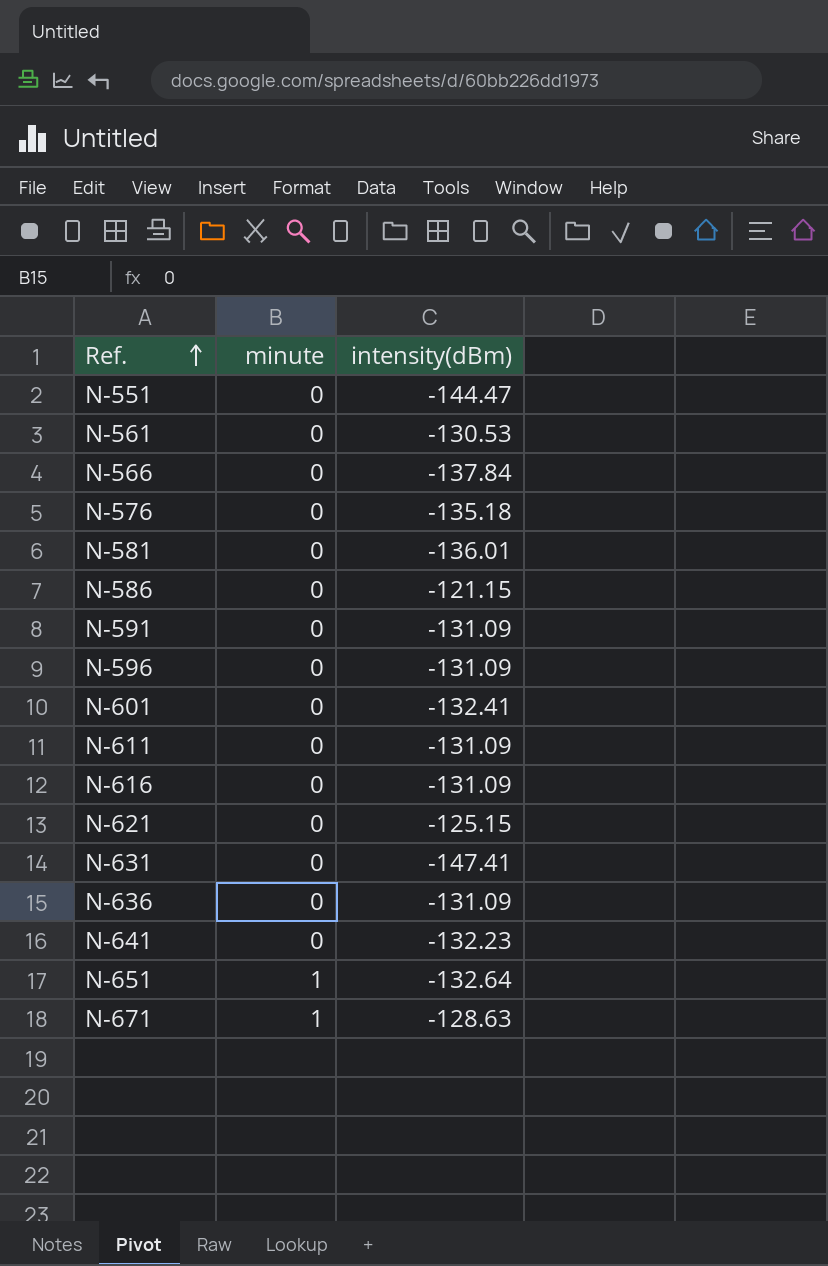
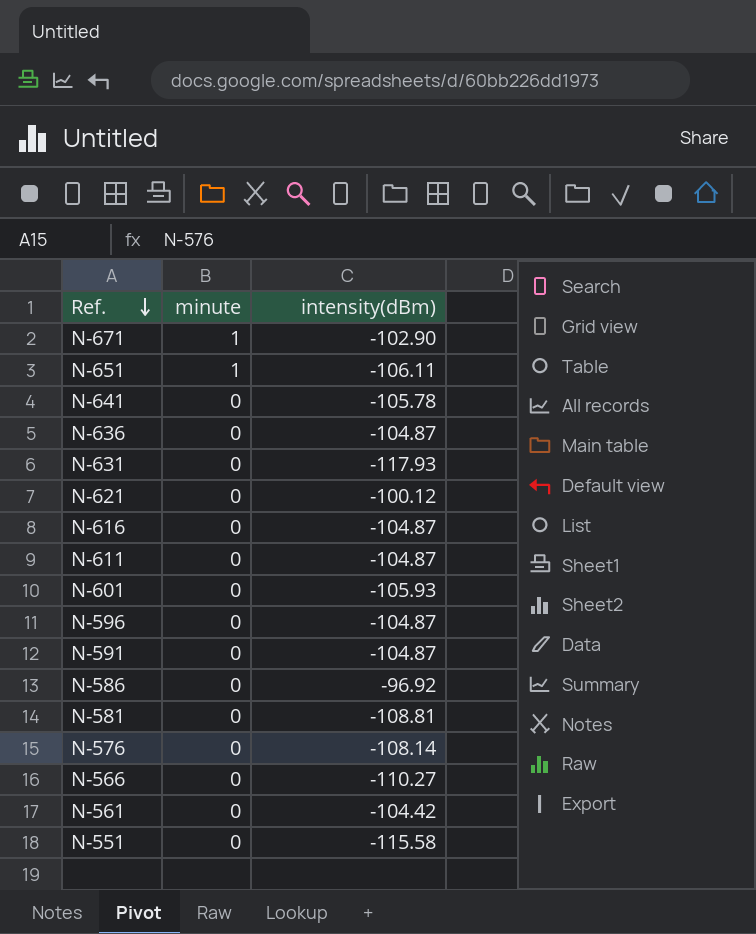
row order: Ref. ascending -> Ref. descending
N-671 | intensity(dBm): -128.63 -> -102.90
N-651 | intensity(dBm): -132.64 -> -106.11
N-641 | intensity(dBm): -132.23 -> -105.78
N-636 | intensity(dBm): -131.09 -> -104.87
N-631 | intensity(dBm): -147.41 -> -117.93
N-621 | intensity(dBm): -125.15 -> -100.12
N-616 | intensity(dBm): -131.09 -> -104.87
N-611 | intensity(dBm): -131.09 -> -104.87
N-601 | intensity(dBm): -132.41 -> -105.93
N-596 | intensity(dBm): -131.09 -> -104.87
N-591 | intensity(dBm): -131.09 -> -104.87
N-586 | intensity(dBm): -121.15 -> -96.92
N-581 | intensity(dBm): -136.01 -> -108.81
N-576 | intensity(dBm): -135.18 -> -108.14
N-566 | intensity(dBm): -137.84 -> -110.27
N-561 | intensity(dBm): -130.53 -> -104.42
N-551 | intensity(dBm): -144.47 -> -115.58

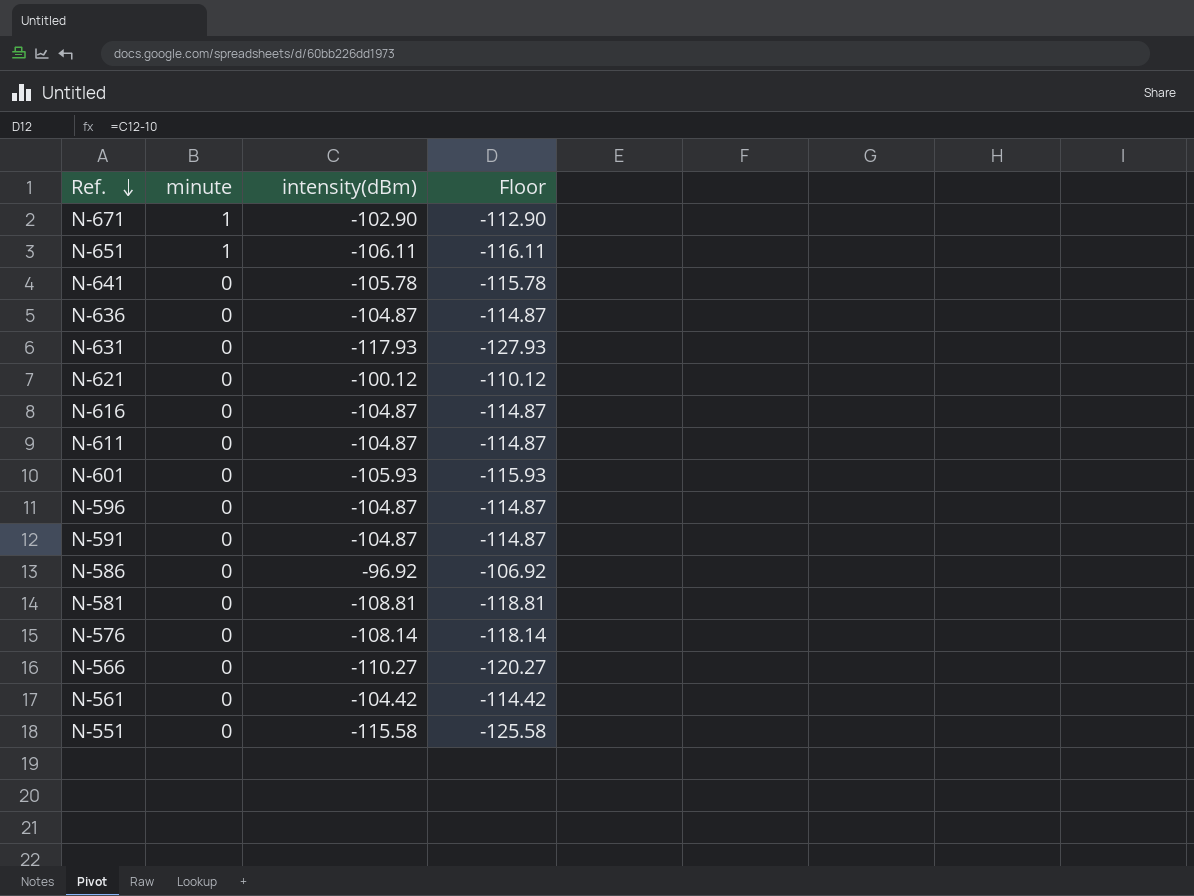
column Floor | formula: none -> [intensity(dBm)] - 10

